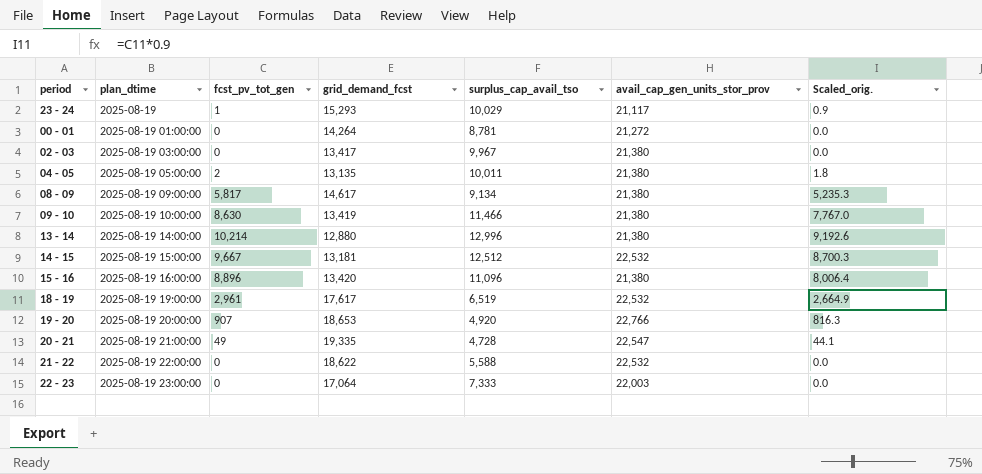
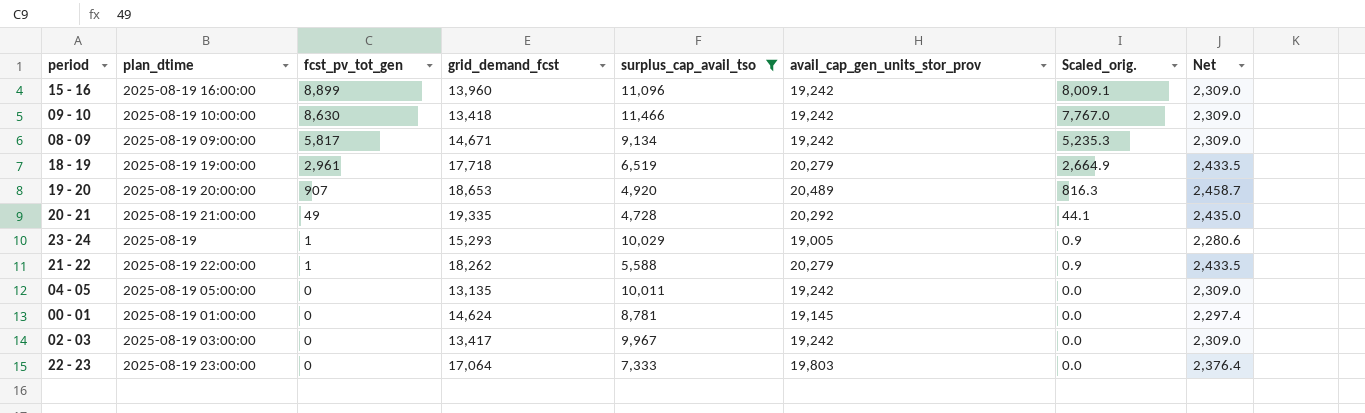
filter: none -> surplus_cap_avail_tso <= 11,466
row order: plan_dtime ascending -> fcst_pv_tot_gen descending
column Net | formula: none -> [avail_cap_gen_units_stor_prov] * 0.12
15 - 16 | fcst_pv_tot_gen: 8,896 -> 8,899
15 - 16 | grid_demand_fcst: 13,420 -> 13,960
15 - 16 | avail_cap_gen_units_stor_prov: 21,380 -> 19,242
15 - 16 | Scaled_orig.: 8,006.4 -> 8,009.1
09 - 10 | grid_demand_fcst: 13,419 -> 13,418
09 - 10 | avail_cap_gen_units_stor_prov: 21,380 -> 19,242
08 - 09 | grid_demand_fcst: 14,617 -> 14,671
08 - 09 | avail_cap_gen_units_stor_prov: 21,380 -> 19,242
18 - 19 | grid_demand_fcst: 17,617 -> 17,718
18 - 19 | avail_cap_gen_units_stor_prov: 22,532 -> 20,279
19 - 20 | avail_cap_gen_units_stor_prov: 22,766 -> 20,489
20 - 21 | avail_cap_gen_units_stor_prov: 22,547 -> 20,292
23 - 24 | avail_cap_gen_units_stor_prov: 21,117 -> 19,005
21 - 22 | fcst_pv_tot_gen: 0 -> 1
21 - 22 | grid_demand_fcst: 18,622 -> 18,262
21 - 22 | avail_cap_gen_units_stor_prov: 22,532 -> 20,279
21 - 22 | Scaled_orig.: 0.0 -> 0.9
04 - 05 | fcst_pv_tot_gen: 2 -> 0
04 - 05 | avail_cap_gen_units_stor_prov: 21,380 -> 19,242
04 - 05 | Scaled_orig.: 1.8 -> 0.0
00 - 01 | grid_demand_fcst: 14,264 -> 14,624
00 - 01 | avail_cap_gen_units_stor_prov: 21,272 -> 19,145
02 - 03 | avail_cap_gen_units_stor_prov: 21,380 -> 19,242
22 - 23 | avail_cap_gen_units_stor_prov: 22,003 -> 19,803

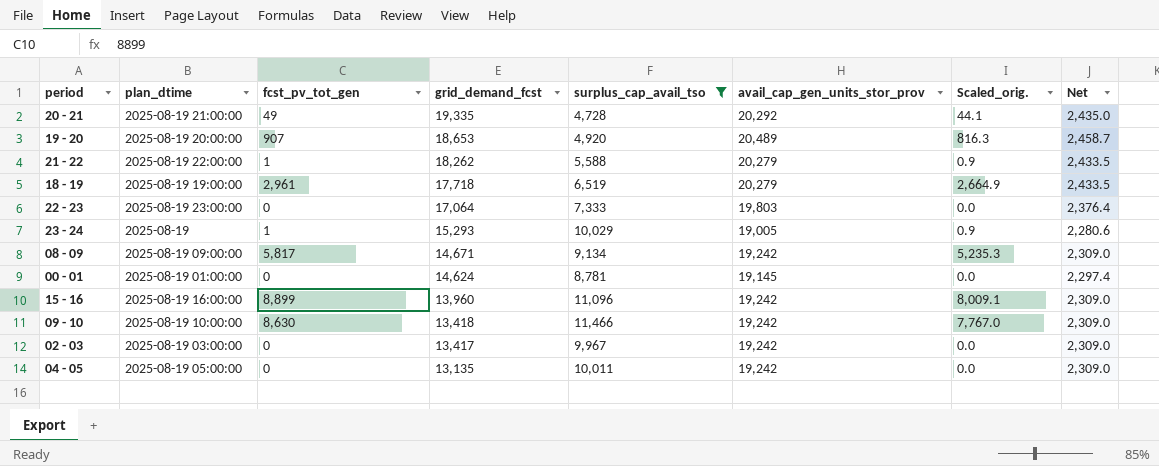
row order: fcst_pv_tot_gen descending -> grid_demand_fcst descending

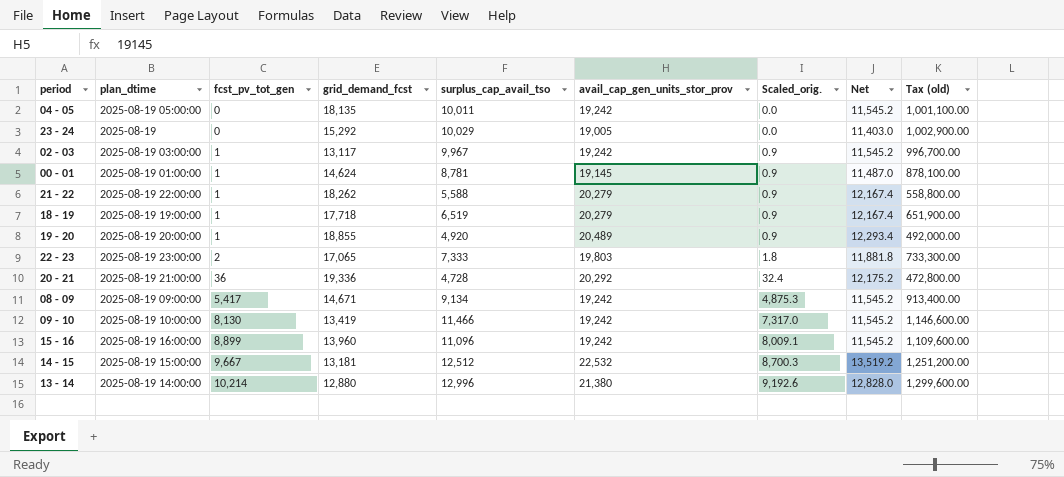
filter: surplus_cap_avail_tso <= 11,466 -> none
row order: grid_demand_fcst descending -> fcst_pv_tot_gen ascending
column Net | formula: [avail_cap_gen_units_stor_prov] * 0.12 -> [avail_cap_gen_units_stor_prov] * 0.6
column Tax (old) | formula: none -> [surplus_cap_avail_tso] * 100
04 - 05 | grid_demand_fcst: 13,135 -> 18,135
23 - 24 | fcst_pv_tot_gen: 1 -> 0
23 - 24 | grid_demand_fcst: 15,293 -> 15,292
23 - 24 | Scaled_orig.: 0.9 -> 0.0
02 - 03 | fcst_pv_tot_gen: 0 -> 1
02 - 03 | grid_demand_fcst: 13,417 -> 13,117
02 - 03 | Scaled_orig.: 0.0 -> 0.9
00 - 01 | fcst_pv_tot_gen: 0 -> 1
00 - 01 | Scaled_orig.: 0.0 -> 0.9
18 - 19 | fcst_pv_tot_gen: 2,961 -> 1
18 - 19 | Scaled_orig.: 2,664.9 -> 0.9
19 - 20 | fcst_pv_tot_gen: 907 -> 1
19 - 20 | grid_demand_fcst: 18,653 -> 18,855
19 - 20 | Scaled_orig.: 816.3 -> 0.9
22 - 23 | fcst_pv_tot_gen: 0 -> 2
22 - 23 | grid_demand_fcst: 17,064 -> 17,065
22 - 23 | Scaled_orig.: 0.0 -> 1.8
20 - 21 | fcst_pv_tot_gen: 49 -> 36
20 - 21 | grid_demand_fcst: 19,335 -> 19,336
20 - 21 | Scaled_orig.: 44.1 -> 32.4
08 - 09 | fcst_pv_tot_gen: 5,817 -> 5,417
08 - 09 | Scaled_orig.: 5,235.3 -> 4,875.3
09 - 10 | fcst_pv_tot_gen: 8,630 -> 8,130
09 - 10 | grid_demand_fcst: 13,418 -> 13,419
09 - 10 | Scaled_orig.: 7,767.0 -> 7,317.0

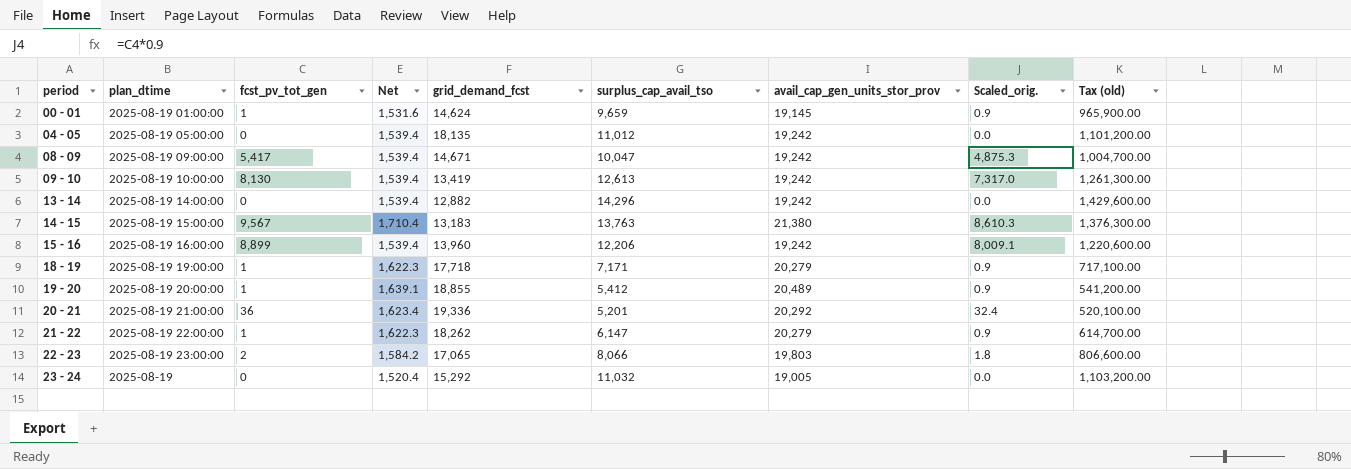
row order: fcst_pv_tot_gen ascending -> period ascending
column Net | formula: [avail_cap_gen_units_stor_prov] * 0.6 -> [avail_cap_gen_units_stor_prov] * 0.08
column Net | position: 8 -> 4
row 02 - 03: 2025-08-19 03:00:00 | 1 | 13,117 | 9,967 | 19,242 | 0.9 | 11,545.2 | 996,700.00 -> none
00 - 01 | surplus_cap_avail_tso: 8,781 -> 9,659
00 - 01 | Tax (old): 878,100.00 -> 965,900.00
04 - 05 | surplus_cap_avail_tso: 10,011 -> 11,012
04 - 05 | Tax (old): 1,001,100.00 -> 1,101,200.00
08 - 09 | surplus_cap_avail_tso: 9,134 -> 10,047
08 - 09 | Tax (old): 913,400.00 -> 1,004,700.00
09 - 10 | surplus_cap_avail_tso: 11,466 -> 12,613
09 - 10 | Tax (old): 1,146,600.00 -> 1,261,300.00
13 - 14 | fcst_pv_tot_gen: 10,214 -> 0
13 - 14 | grid_demand_fcst: 12,880 -> 12,882
13 - 14 | surplus_cap_avail_tso: 12,996 -> 14,296
13 - 14 | avail_cap_gen_units_stor_prov: 21,380 -> 19,242
13 - 14 | Scaled_orig.: 9,192.6 -> 0.0
13 - 14 | Tax (old): 1,299,600.00 -> 1,429,600.00
14 - 15 | fcst_pv_tot_gen: 9,667 -> 9,567
14 - 15 | grid_demand_fcst: 13,181 -> 13,183
14 - 15 | surplus_cap_avail_tso: 12,512 -> 13,763
14 - 15 | avail_cap_gen_units_stor_prov: 22,532 -> 21,380
14 - 15 | Scaled_orig.: 8,700.3 -> 8,610.3
14 - 15 | Tax (old): 1,251,200.00 -> 1,376,300.00
15 - 16 | surplus_cap_avail_tso: 11,096 -> 12,206
15 - 16 | Tax (old): 1,109,600.00 -> 1,220,600.00
18 - 19 | surplus_cap_avail_tso: 6,519 -> 7,171
18 - 19 | Tax (old): 651,900.00 -> 717,100.00
19 - 20 | surplus_cap_avail_tso: 4,920 -> 5,412
19 - 20 | Tax (old): 492,000.00 -> 541,200.00
20 - 21 | surplus_cap_avail_tso: 4,728 -> 5,201
20 - 21 | Tax (old): 472,800.00 -> 520,100.00
21 - 22 | surplus_cap_avail_tso: 5,588 -> 6,147
21 - 22 | Tax (old): 558,800.00 -> 614,700.00
22 - 23 | surplus_cap_avail_tso: 7,333 -> 8,066
22 - 23 | Tax (old): 733,300.00 -> 806,600.00
23 - 24 | surplus_cap_avail_tso: 10,029 -> 11,032
23 - 24 | Tax (old): 1,002,900.00 -> 1,103,200.00

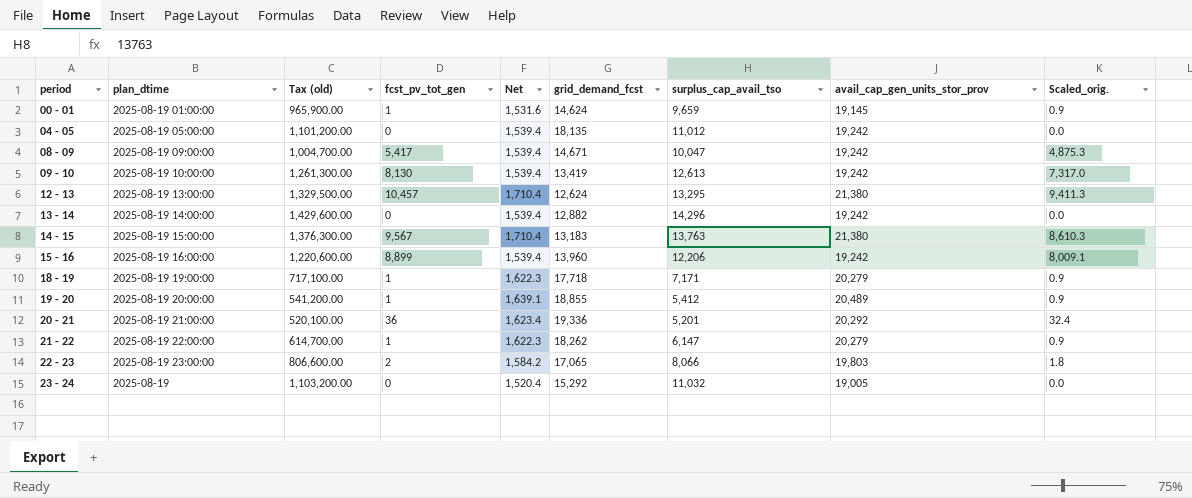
column Tax (old) | position: 9 -> 3
row 12 - 13: none -> 2025-08-19 13:00:00 | 1,329,500.00 | 10,457 | 1,710.4 | 12,624 | 13,295 | 21,380 | 9,411.3

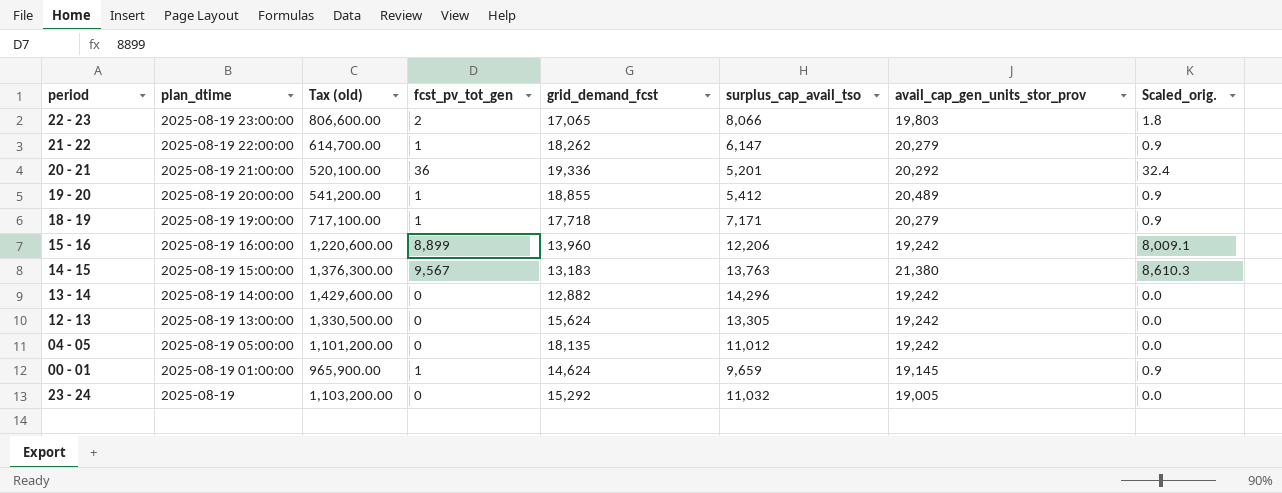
row order: period ascending -> plan_dtime descending
column Net | formula: [avail_cap_gen_units_stor_prov] * 0.08 -> none
row 08 - 09: 2025-08-19 09:00:00 | 1,004,700.00 | 5,417 | 1,539.4 | 14,671 | 10,047 | 19,242 | 4,875.3 -> none
row 09 - 10: 2025-08-19 10:00:00 | 1,261,300.00 | 8,130 | 1,539.4 | 13,419 | 12,613 | 19,242 | 7,317.0 -> none
12 - 13 | Tax (old): 1,329,500.00 -> 1,330,500.00
12 - 13 | fcst_pv_tot_gen: 10,457 -> 0
12 - 13 | grid_demand_fcst: 12,624 -> 15,624
12 - 13 | surplus_cap_avail_tso: 13,295 -> 13,305
12 - 13 | avail_cap_gen_units_stor_prov: 21,380 -> 19,242
12 - 13 | Scaled_orig.: 9,411.3 -> 0.0

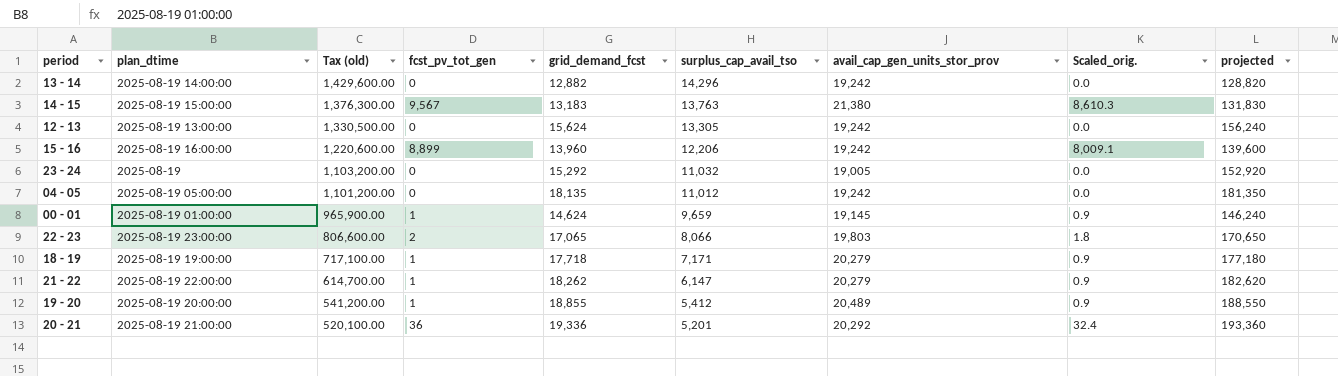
row order: plan_dtime descending -> Tax (old) descending
column projected | formula: none -> [grid_demand_fcst] * 10

